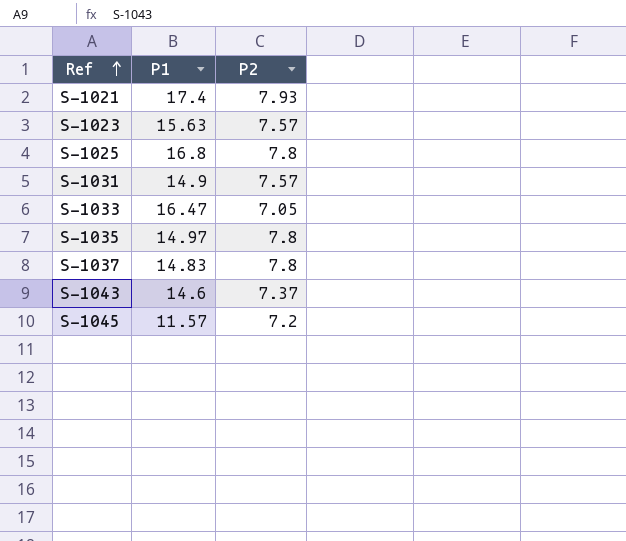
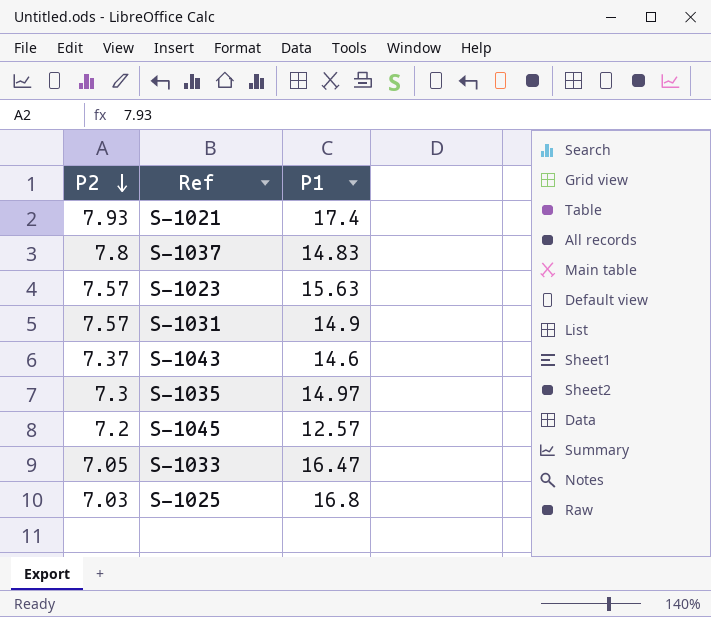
row order: Ref ascending -> P2 descending
column P2 | position: 3 -> 1
S-1035 | P2: 7.8 -> 7.3
S-1045 | P1: 11.57 -> 12.57
S-1025 | P2: 7.8 -> 7.03

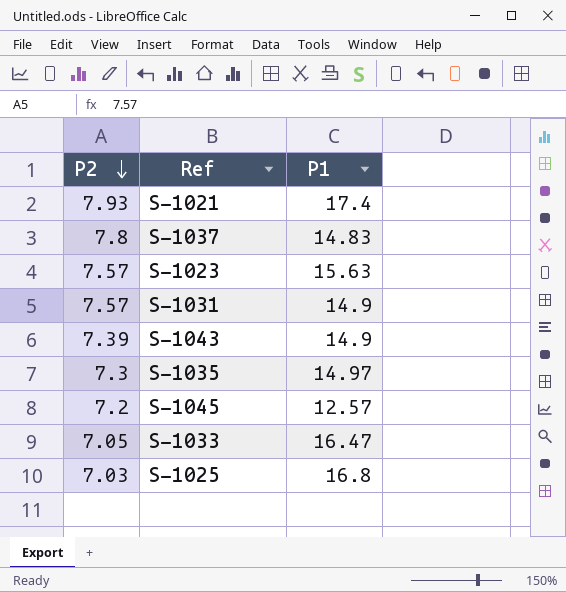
S-1043 | P2: 7.37 -> 7.39
S-1043 | P1: 14.6 -> 14.9

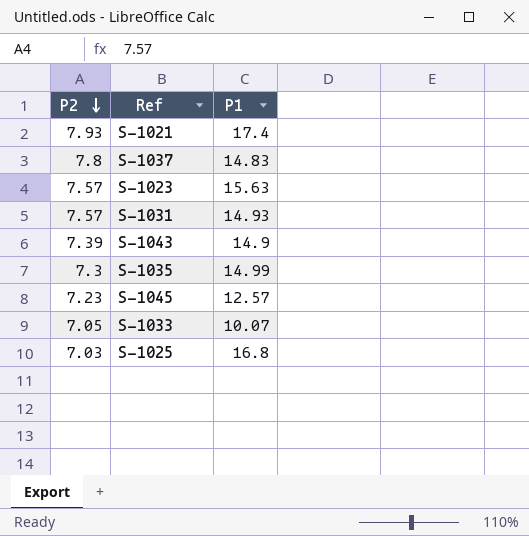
S-1031 | P1: 14.9 -> 14.93
S-1035 | P1: 14.97 -> 14.99
S-1045 | P2: 7.2 -> 7.23
S-1033 | P1: 16.47 -> 10.07

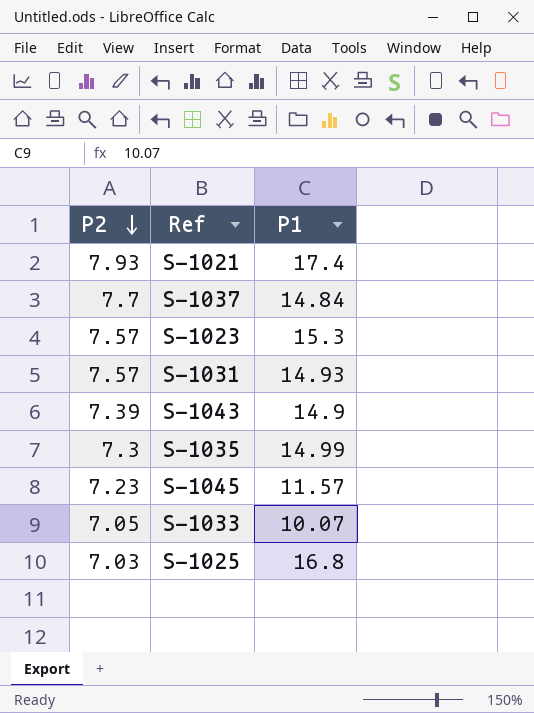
S-1037 | P2: 7.8 -> 7.7
S-1037 | P1: 14.83 -> 14.84
S-1023 | P1: 15.63 -> 15.3
S-1045 | P1: 12.57 -> 11.57

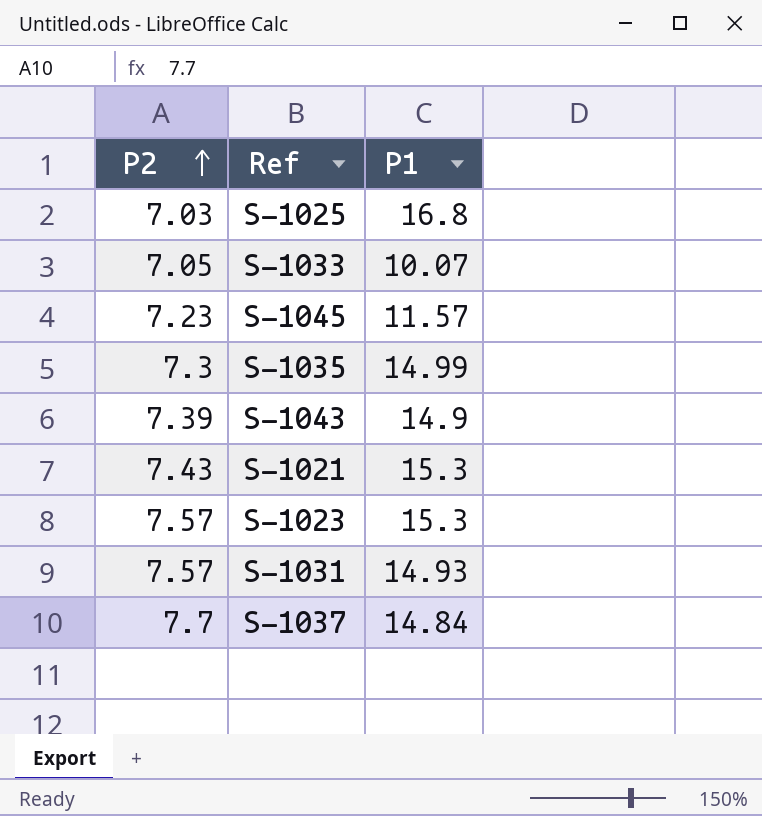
row order: P2 descending -> P2 ascending
S-1021 | P2: 7.93 -> 7.43
S-1021 | P1: 17.4 -> 15.3

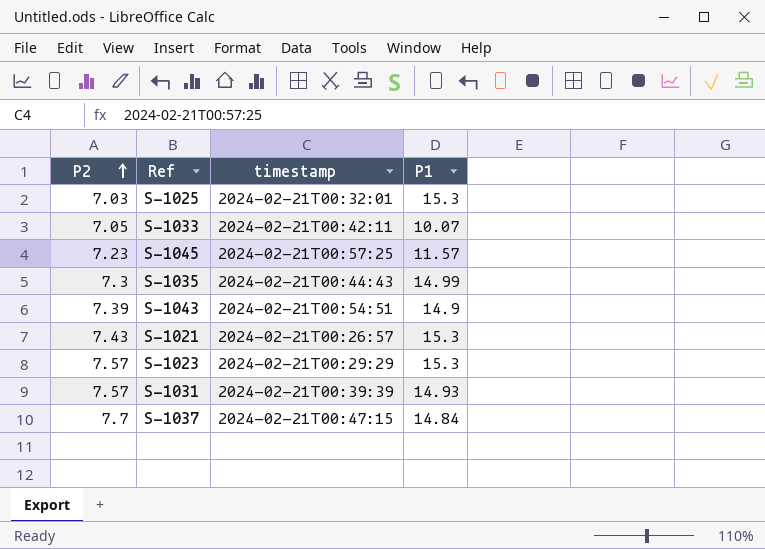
column timestamp | position: none -> 3
S-1025 | P1: 16.8 -> 15.3

